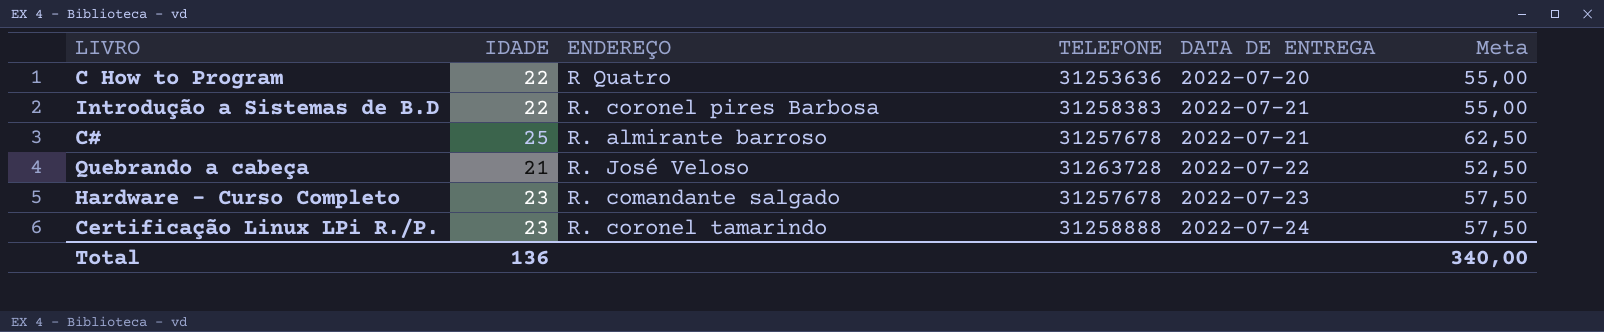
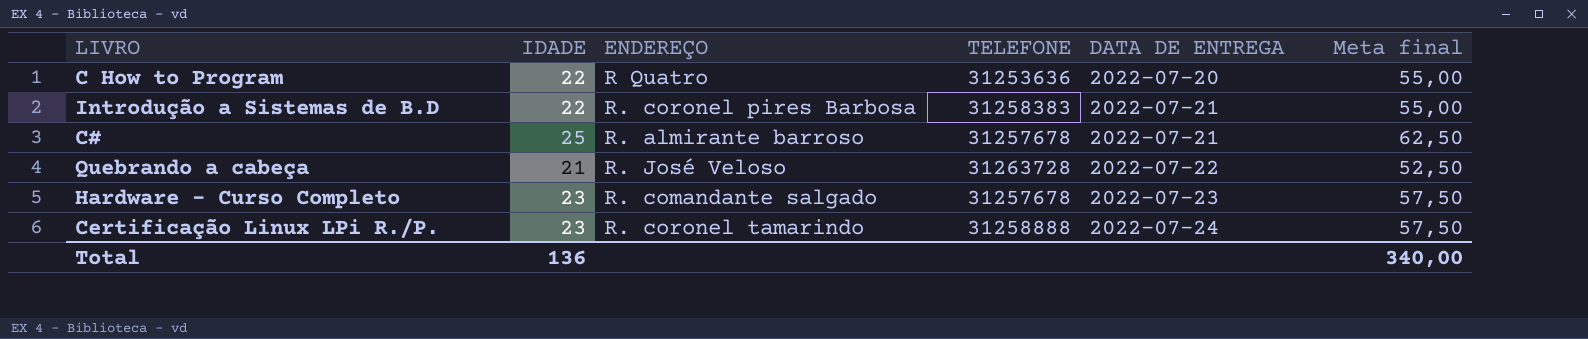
column name: Meta -> Meta final

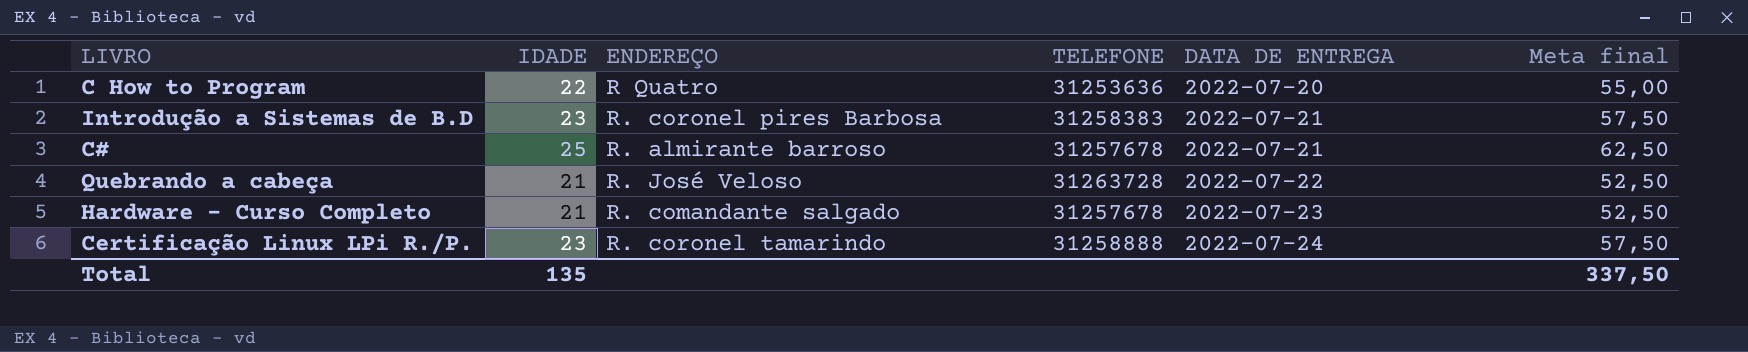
Introdução a Sistemas de B.D | IDADE: 22 -> 23
Introdução a Sistemas de B.D | Meta final: 55,00 -> 57,50
Hardware – Curso Completo | IDADE: 23 -> 21
Hardware – Curso Completo | Meta final: 57,50 -> 52,50
Total | IDADE: 136 -> 135
Total | Meta final: 340,00 -> 337,50

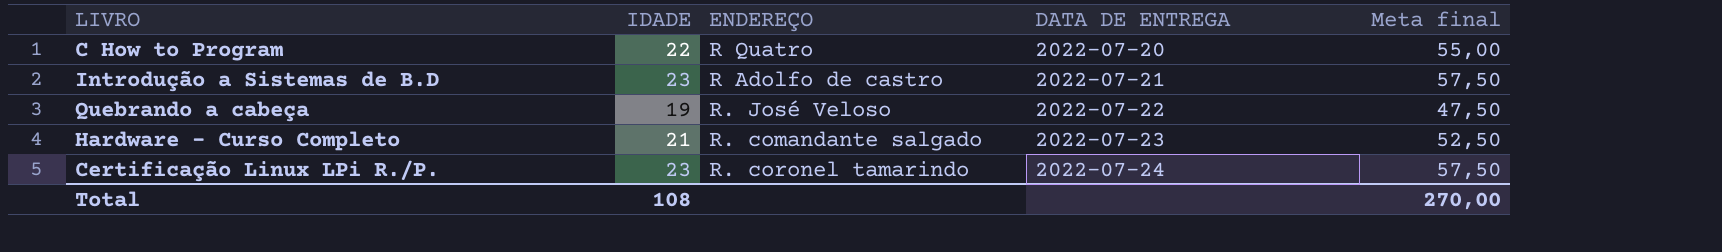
column TELEFONE | position: 4 -> none
row C#: 25 | R. almirante barroso | 31257678 | 2022-07-21 | 62,50 -> none
Introdução a Sistemas de B.D | ENDEREÇO: R. coronel pires Barbosa -> R Adolfo de castro
Quebrando a cabeça | IDADE: 21 -> 19
Quebrando a cabeça | Meta final: 52,50 -> 47,50
Total | IDADE: 135 -> 108
Total | Meta final: 337,50 -> 270,00

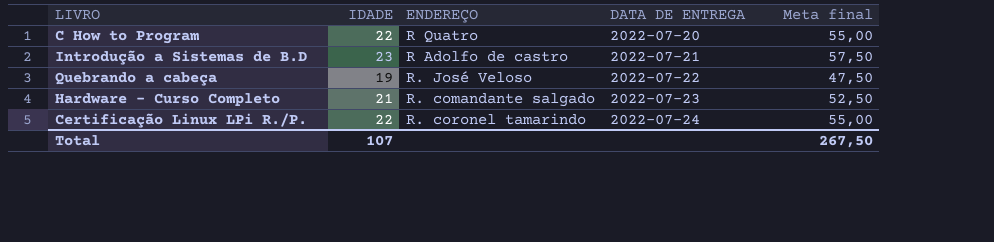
Certificação Linux LPi R./P. | IDADE: 23 -> 22
Certificação Linux LPi R./P. | Meta final: 57,50 -> 55,00
Total | IDADE: 108 -> 107
Total | Meta final: 270,00 -> 267,50

